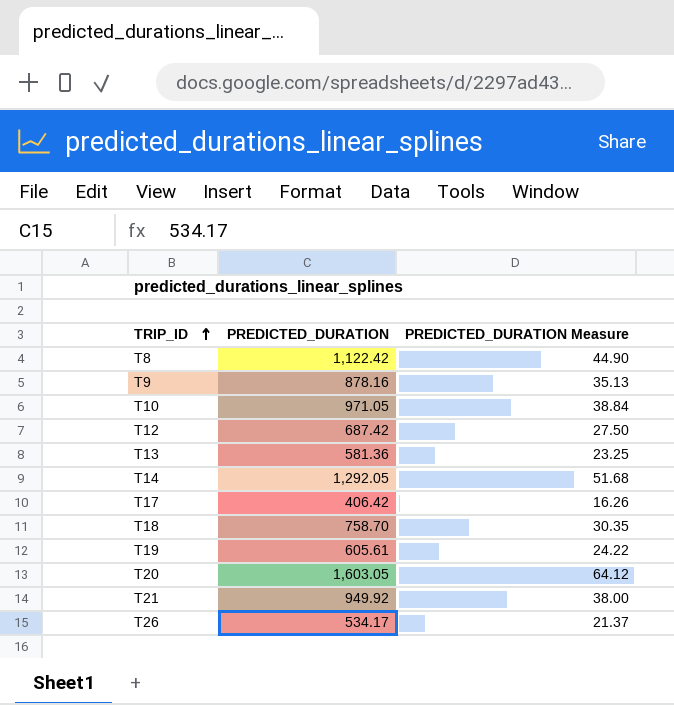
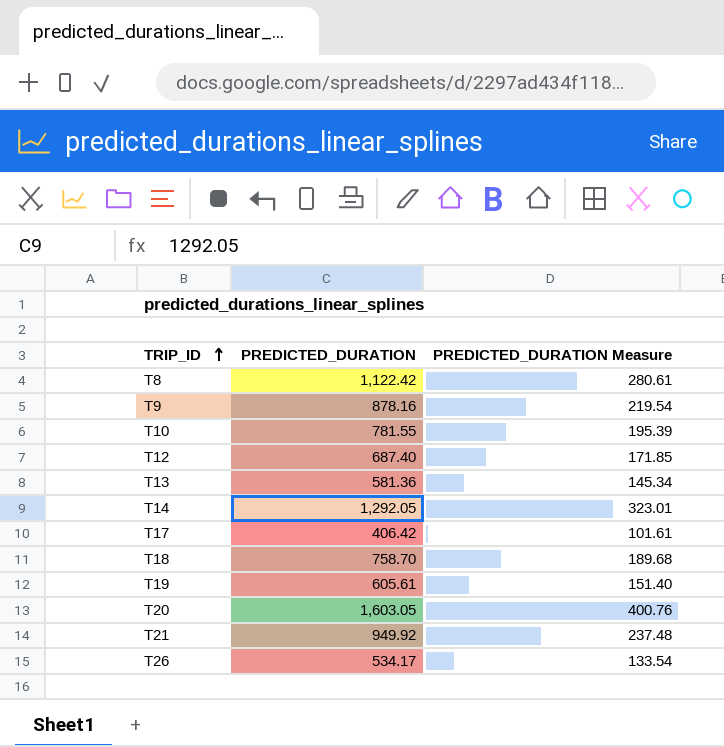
column PREDICTED_DURATION Measure | formula: [PREDICTED_DURATION] * 0.04 -> [PREDICTED_DURATION] * 0.25
T10 | PREDICTED_DURATION: 971.05 -> 781.55
T12 | PREDICTED_DURATION: 687.42 -> 687.40

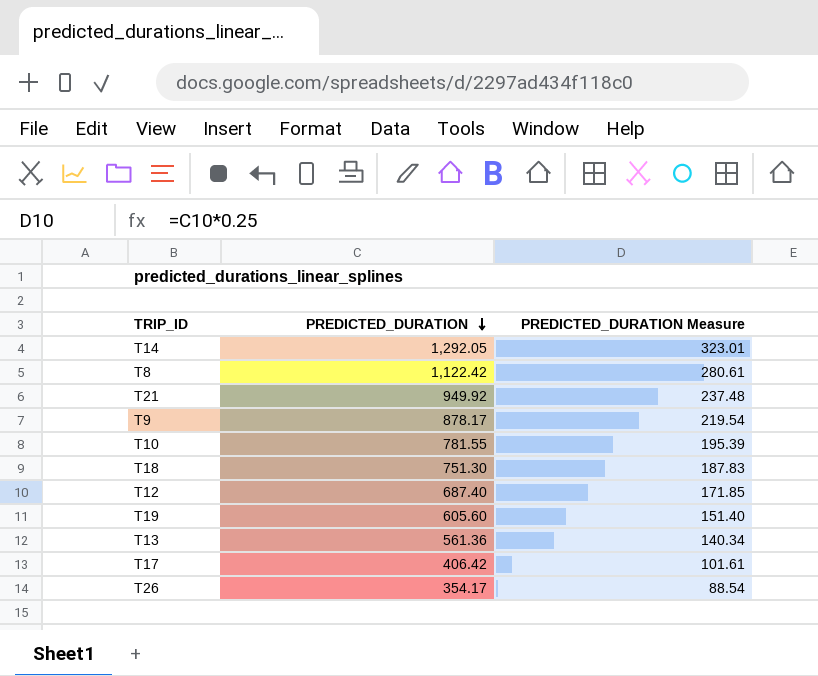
row order: TRIP_ID ascending -> PREDICTED_DURATION descending
row T20: 1,603.05 | 400.76 -> none
T9 | PREDICTED_DURATION: 878.16 -> 878.17
T18 | PREDICTED_DURATION: 758.70 -> 751.30
T18 | PREDICTED_DURATION Measure: 189.68 -> 187.83
T19 | PREDICTED_DURATION: 605.61 -> 605.60
T13 | PREDICTED_DURATION: 581.36 -> 561.36
T13 | PREDICTED_DURATION Measure: 145.34 -> 140.34
T26 | PREDICTED_DURATION: 534.17 -> 354.17
T26 | PREDICTED_DURATION Measure: 133.54 -> 88.54

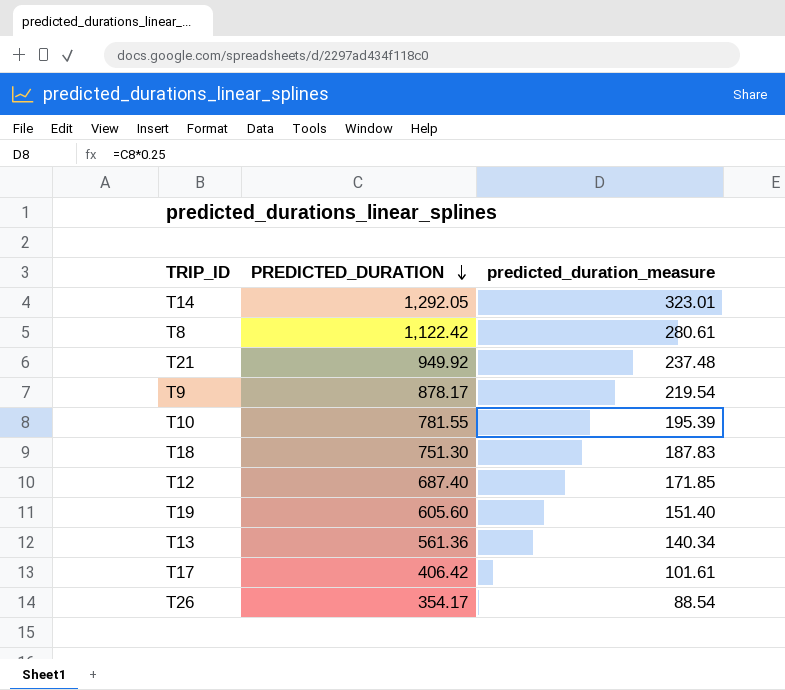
column name: PREDICTED_DURATION Measure -> predicted_duration_measure

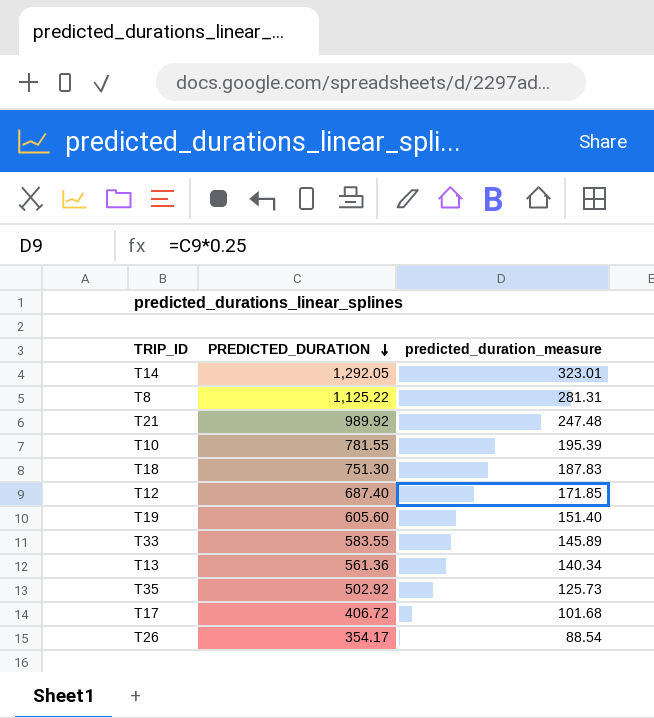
row T9: 878.17 | 219.54 -> none
T8 | PREDICTED_DURATION: 1,122.42 -> 1,125.22
T8 | predicted_duration_measure: 280.61 -> 281.31
T21 | PREDICTED_DURATION: 949.92 -> 989.92
T21 | predicted_duration_measure: 237.48 -> 247.48
row T33: none -> 583.55 | 145.89
row T35: none -> 502.92 | 125.73
T17 | PREDICTED_DURATION: 406.42 -> 406.72
T17 | predicted_duration_measure: 101.61 -> 101.68

